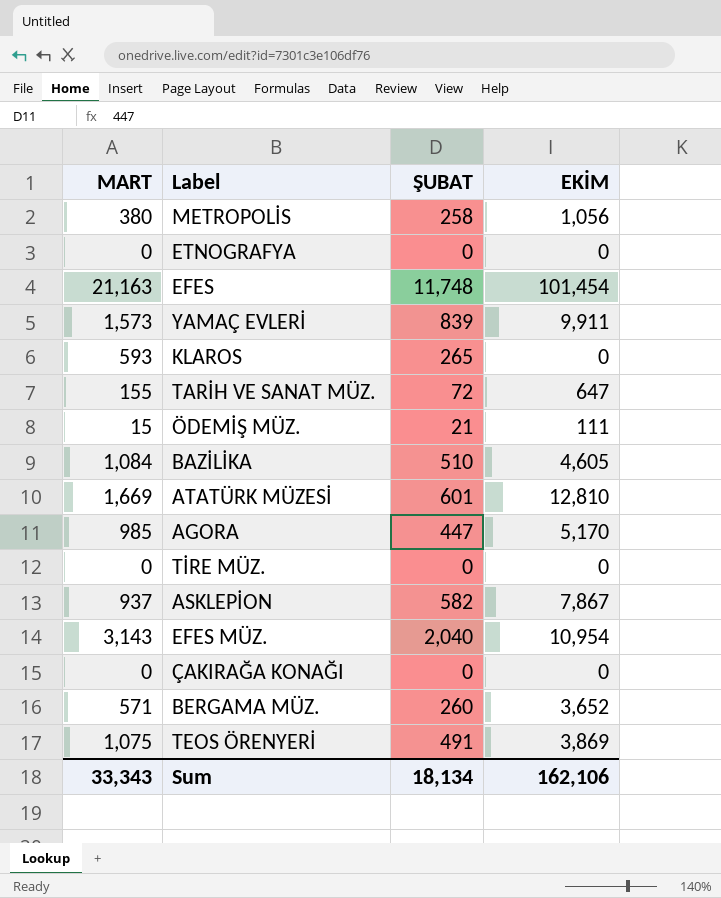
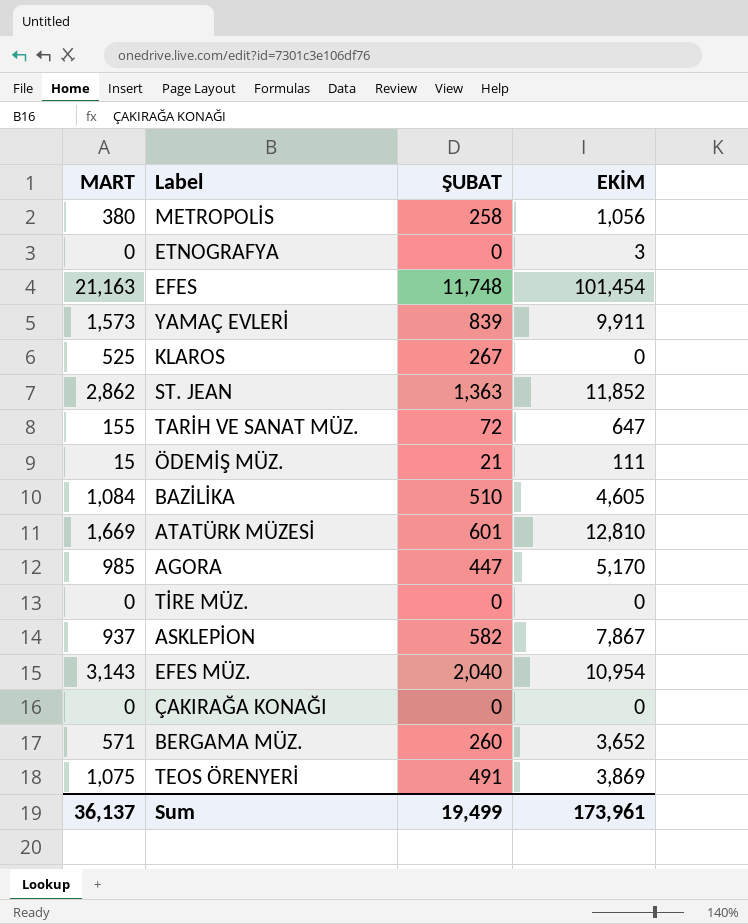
ETNOGRAFYA | EKİM: 0 -> 3
KLAROS | MART: 593 -> 525
KLAROS | ŞUBAT: 265 -> 267
row ST. JEAN: none -> 2,862 | 1,363 | 11,852
Sum | MART: 33,343 -> 36,137
Sum | ŞUBAT: 18,134 -> 19,499
Sum | EKİM: 162,106 -> 173,961

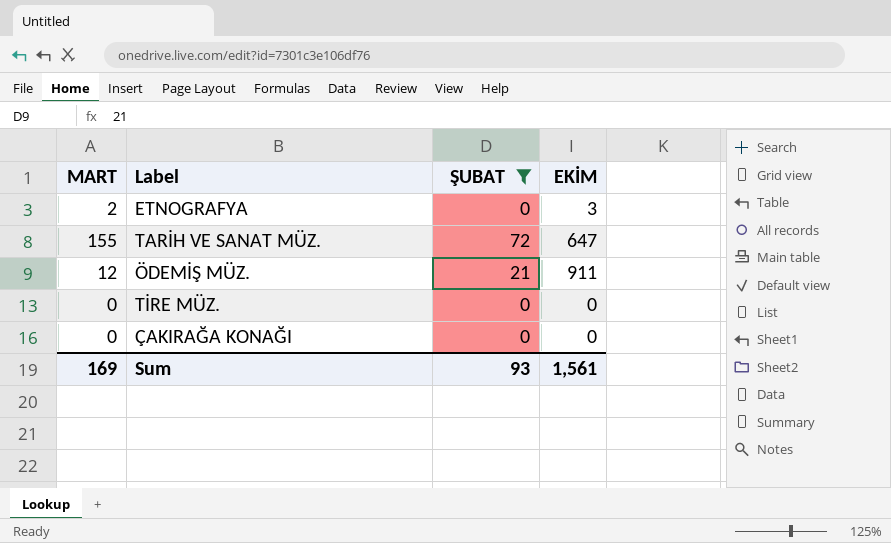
filter: none -> ŞUBAT <= 72
ETNOGRAFYA | MART: 0 -> 2
ÖDEMİŞ MÜZ. | MART: 15 -> 12
ÖDEMİŞ MÜZ. | EKİM: 111 -> 911
Sum | MART: 36,137 -> 169
Sum | ŞUBAT: 19,499 -> 93
Sum | EKİM: 173,961 -> 1,561

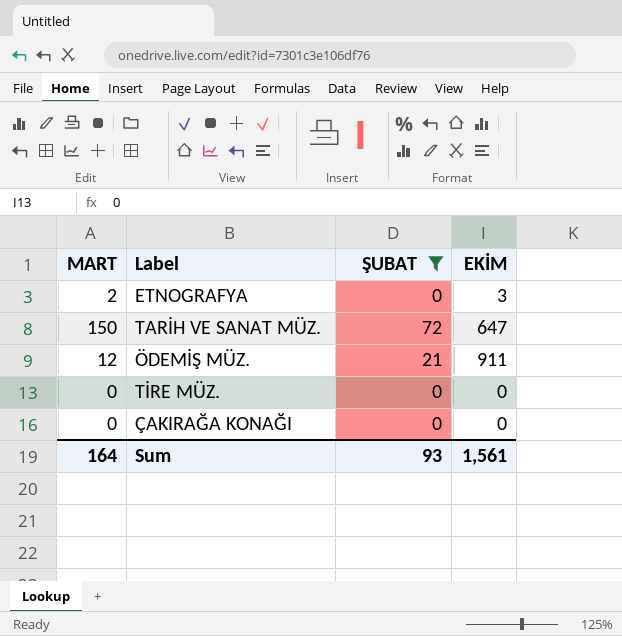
TARİH VE SANAT MÜZ. | MART: 155 -> 150
Sum | MART: 169 -> 164

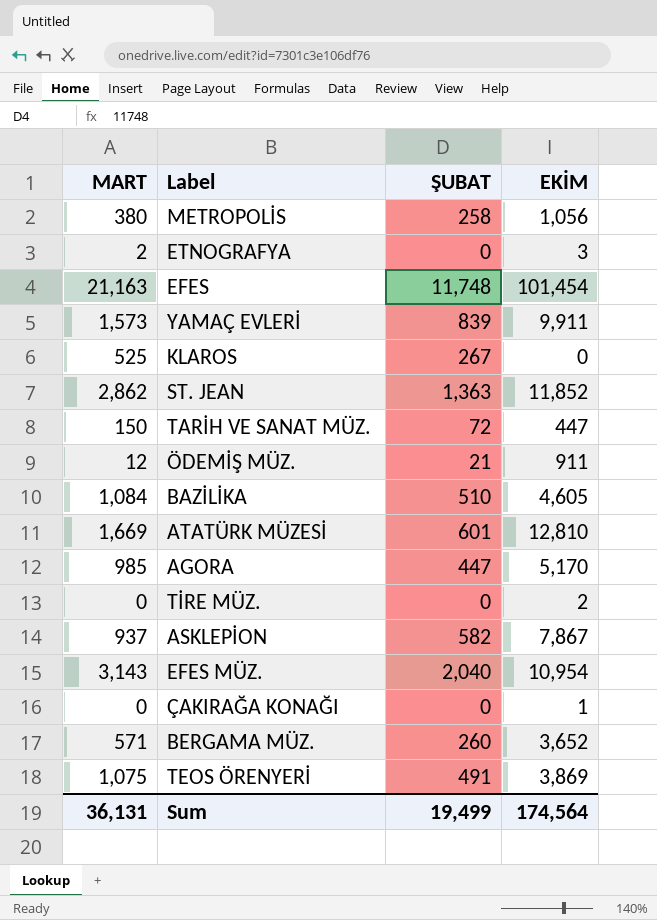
filter: ŞUBAT <= 72 -> none
TARİH VE SANAT MÜZ. | EKİM: 647 -> 447
TİRE MÜZ. | EKİM: 0 -> 2
ÇAKIRAĞA KONAĞI | EKİM: 0 -> 1
Sum | MART: 164 -> 36,131
Sum | ŞUBAT: 93 -> 19,499
Sum | EKİM: 1,561 -> 174,564

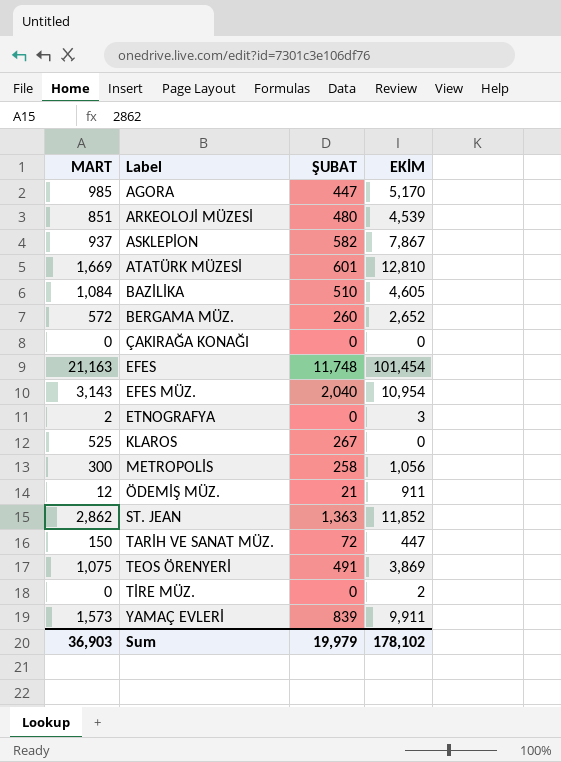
row order: none -> Label ascending
row ARKEOLOJİ MÜZESİ: none -> 851 | 480 | 4,539
BERGAMA MÜZ. | MART: 571 -> 572
BERGAMA MÜZ. | EKİM: 3,652 -> 2,652
ÇAKIRAĞA KONAĞI | EKİM: 1 -> 0
METROPOLİS | MART: 380 -> 300
Sum | MART: 36,131 -> 36,903
Sum | ŞUBAT: 19,499 -> 19,979
Sum | EKİM: 174,564 -> 178,102

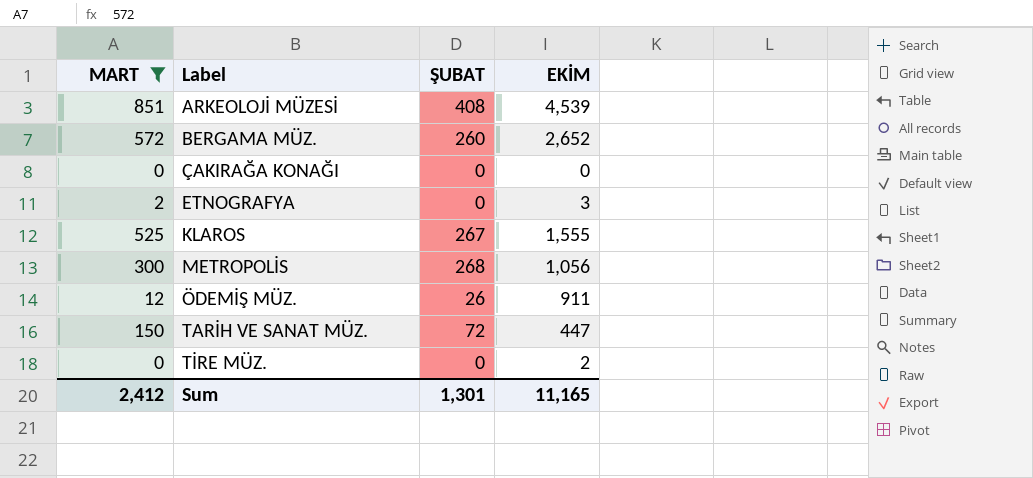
filter: none -> MART <= 851
ARKEOLOJİ MÜZESİ | ŞUBAT: 480 -> 408
KLAROS | EKİM: 0 -> 1,555
METROPOLİS | ŞUBAT: 258 -> 268
ÖDEMİŞ MÜZ. | ŞUBAT: 21 -> 26
Sum | MART: 36,903 -> 2,412
Sum | ŞUBAT: 19,979 -> 1,301
Sum | EKİM: 178,102 -> 11,165

